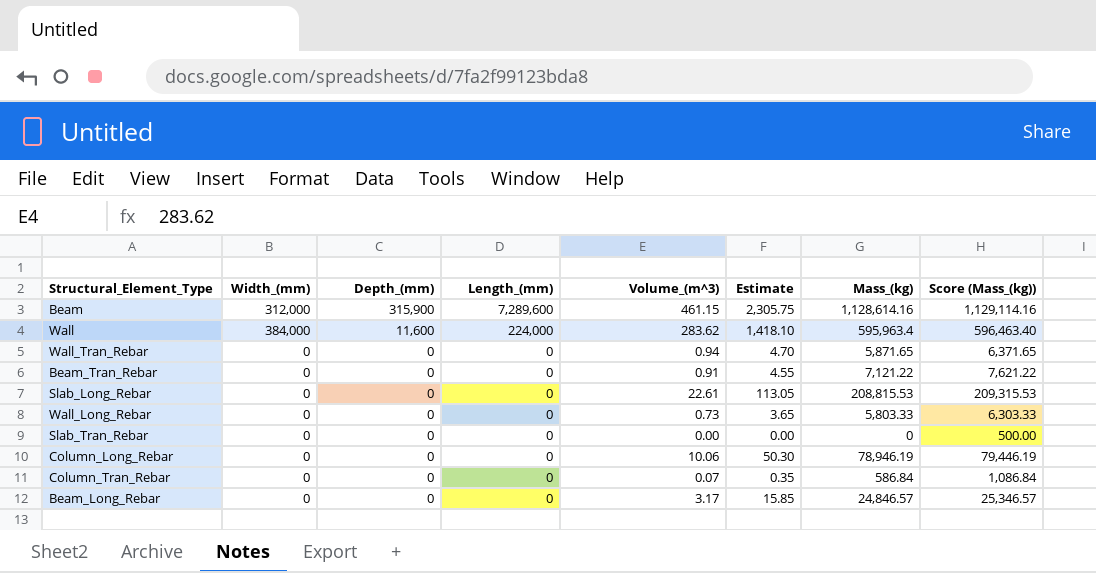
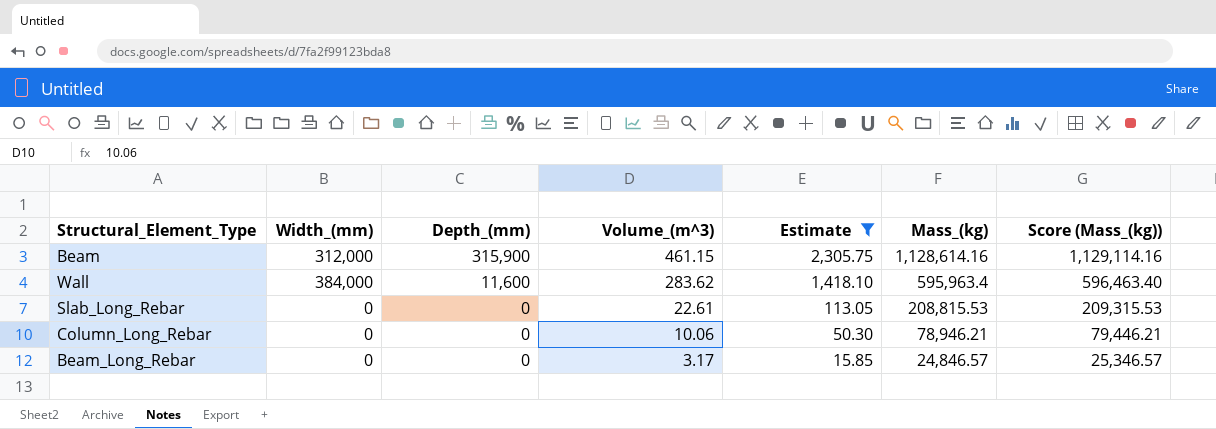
filter: none -> Estimate >= 15.85
column Length_(mm) | position: 4 -> none
Column_Long_Rebar | Mass_(kg): 78,946.19 -> 78,946.21
Column_Long_Rebar | Score (Mass_(kg)): 79,446.19 -> 79,446.21

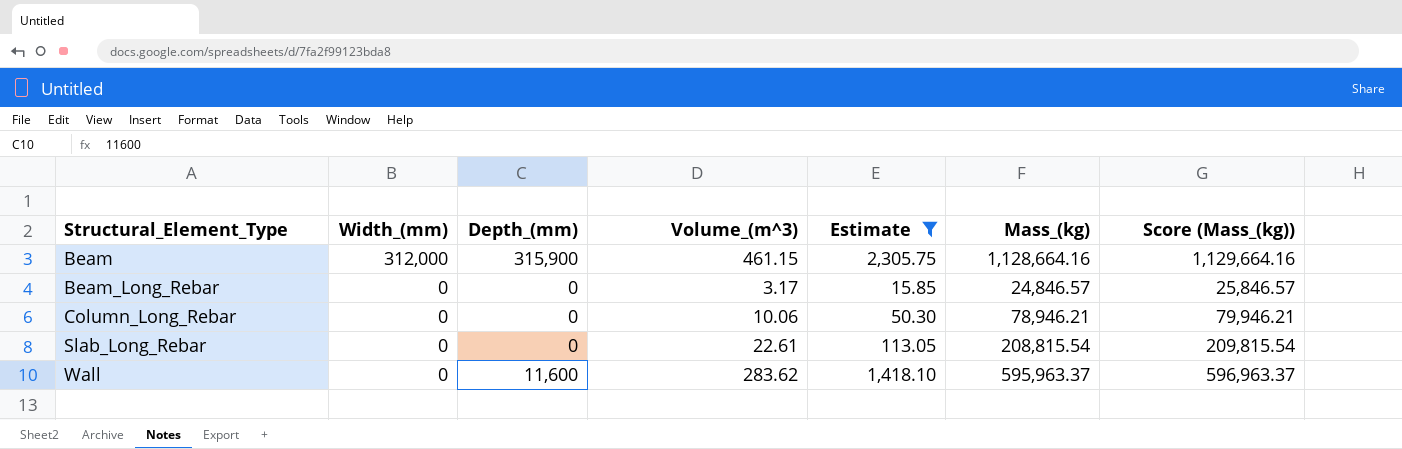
row order: Depth_(mm) descending -> Structural_Element_Type ascending
column Score (Mass_(kg)) | formula: [Mass_(kg)] + 500 -> [Mass_(kg)] + 1000
Beam | Mass_(kg): 1,128,614.16 -> 1,128,664.16
Slab_Long_Rebar | Mass_(kg): 208,815.53 -> 208,815.54
Wall | Width_(mm): 384,000 -> 0
Wall | Mass_(kg): 595,963.4 -> 595,963.37

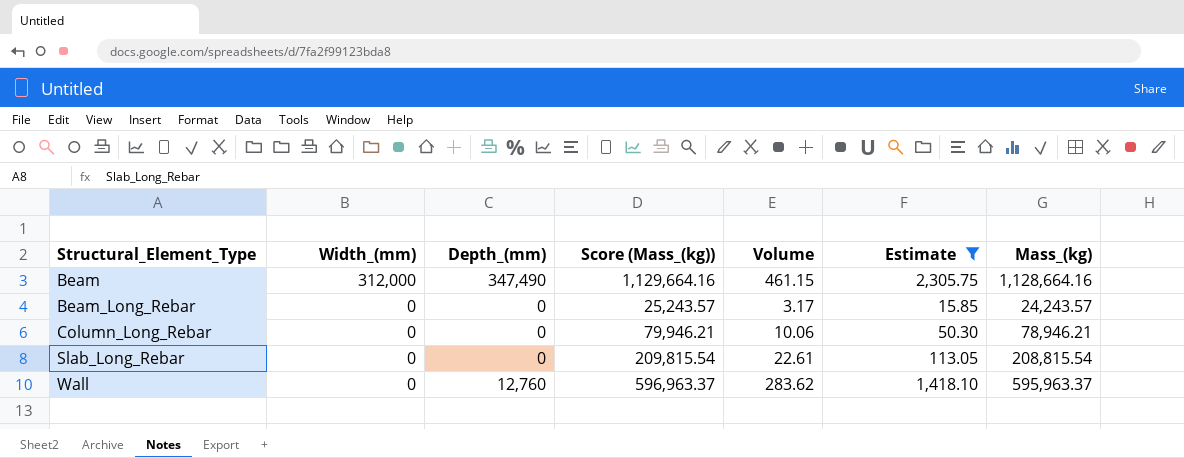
column Score (Mass_(kg)) | position: 7 -> 4
column name: Volume_(m^3) -> Volume
Beam | Depth_(mm): 315,900 -> 347,490
Beam_Long_Rebar | Score (Mass_(kg)): 25,846.57 -> 25,243.57
Beam_Long_Rebar | Mass_(kg): 24,846.57 -> 24,243.57
Wall | Depth_(mm): 11,600 -> 12,760

